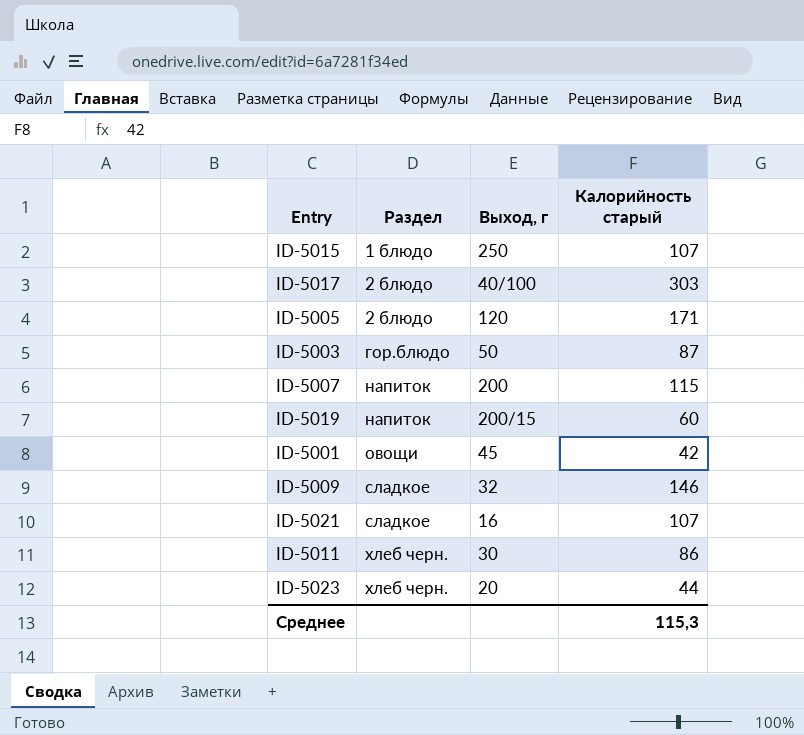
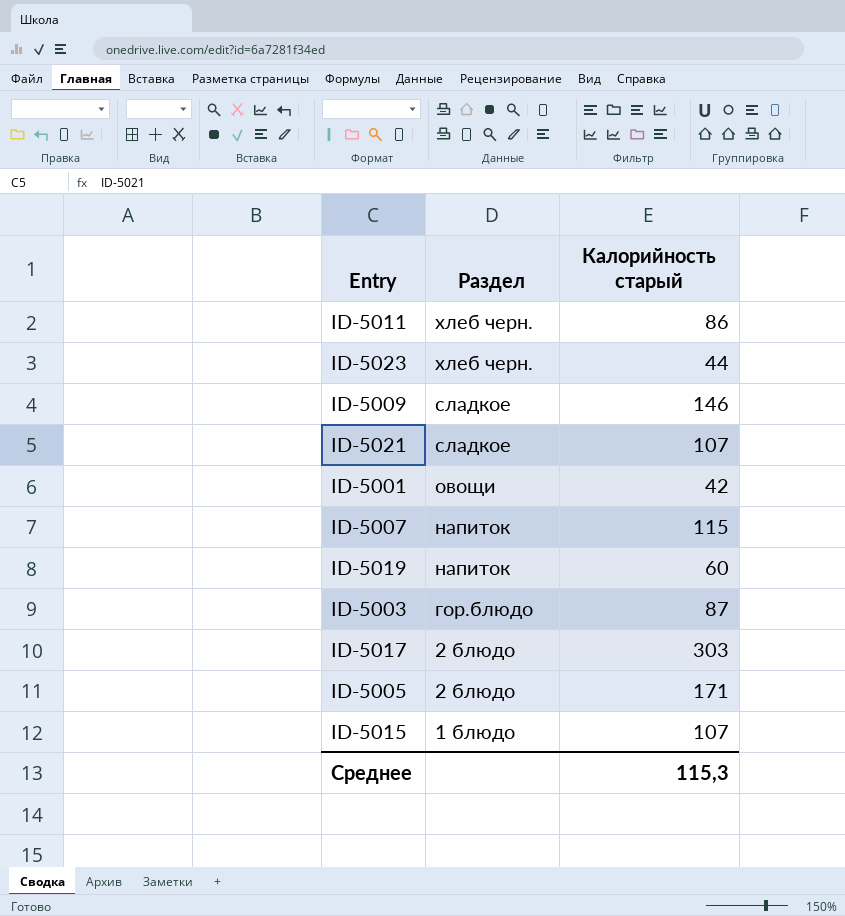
row order: Раздел ascending -> Раздел descending
column Выход, г | position: 3 -> none

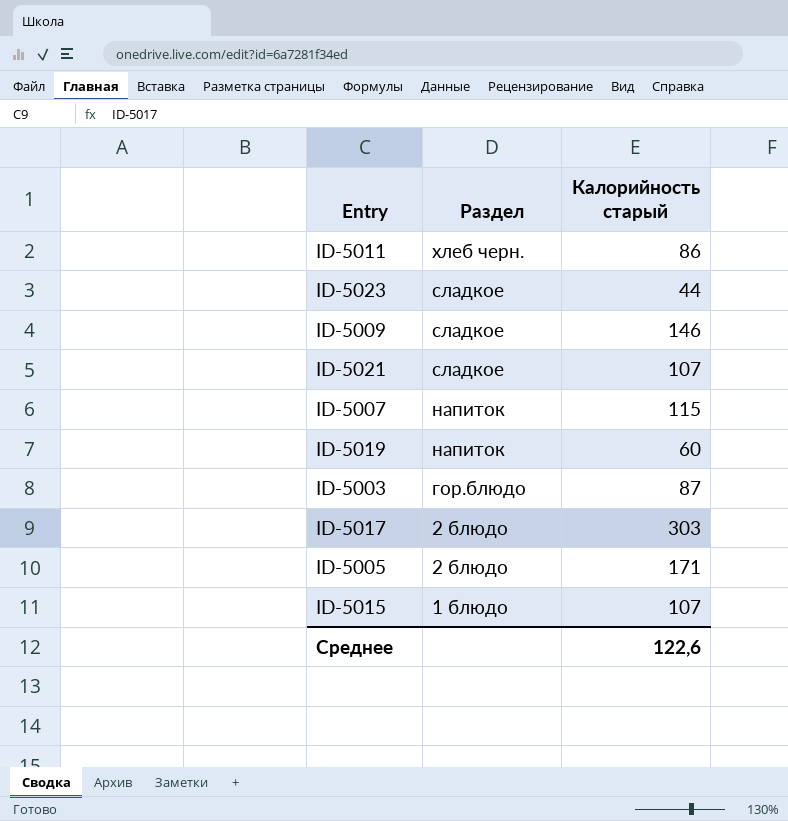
row ID-5001: овощи | 42 -> none
ID-5023 | Раздел: хлеб черн. -> сладкое
Среднее | Калорийность старый: 115,3 -> 122,6

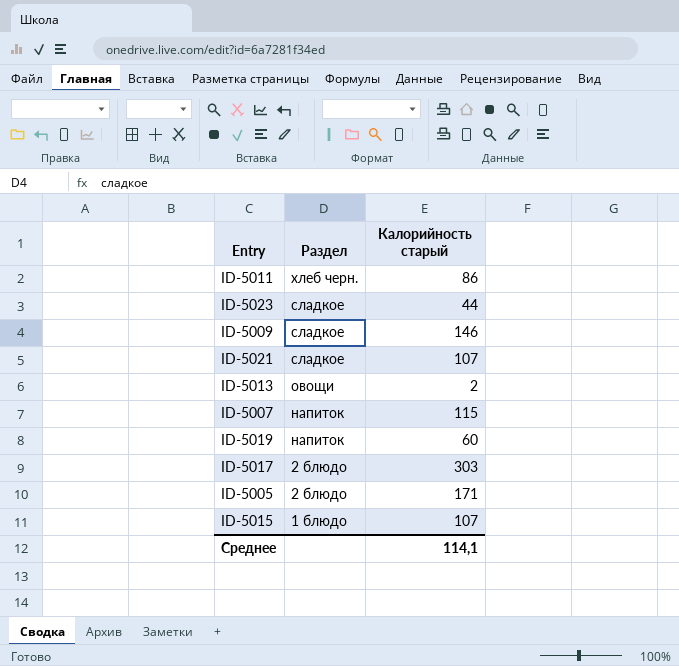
row ID-5003: гор.блюдо | 87 -> none
row ID-5013: none -> овощи | 2
Среднее | Калорийность старый: 122,6 -> 114,1

